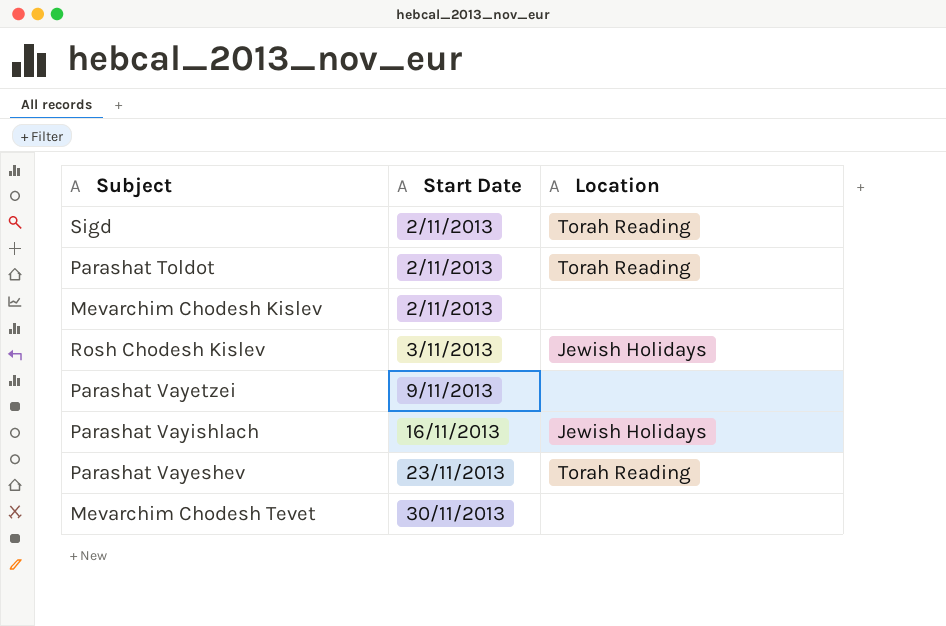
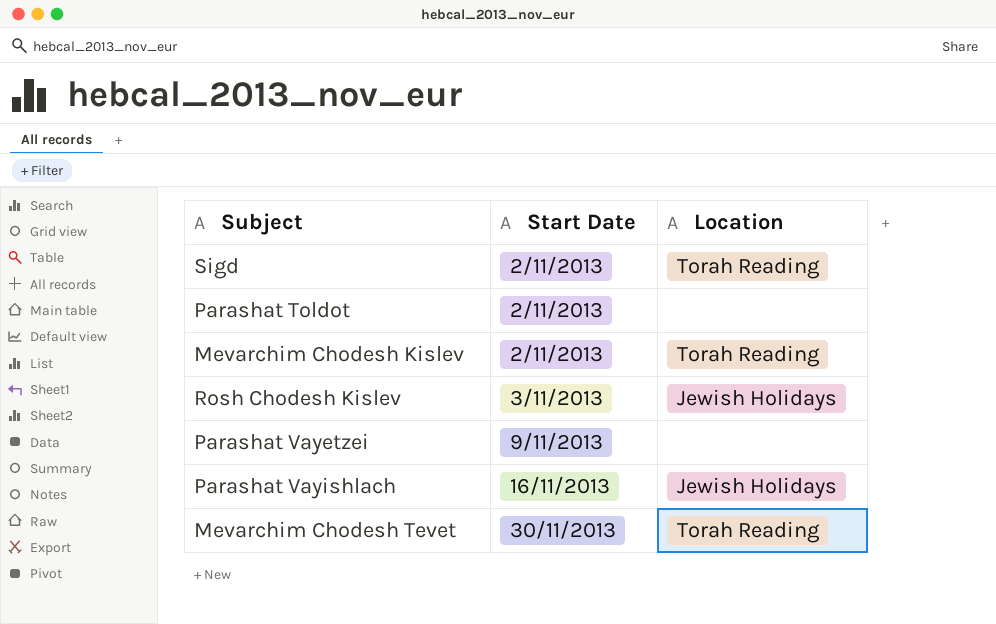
row Parashat Vayeshev: 23/11/2013 | Torah Reading -> none
Parashat Toldot | Location: Torah Reading -> none
Mevarchim Chodesh Kislev | Location: none -> Torah Reading
Mevarchim Chodesh Tevet | Location: none -> Torah Reading

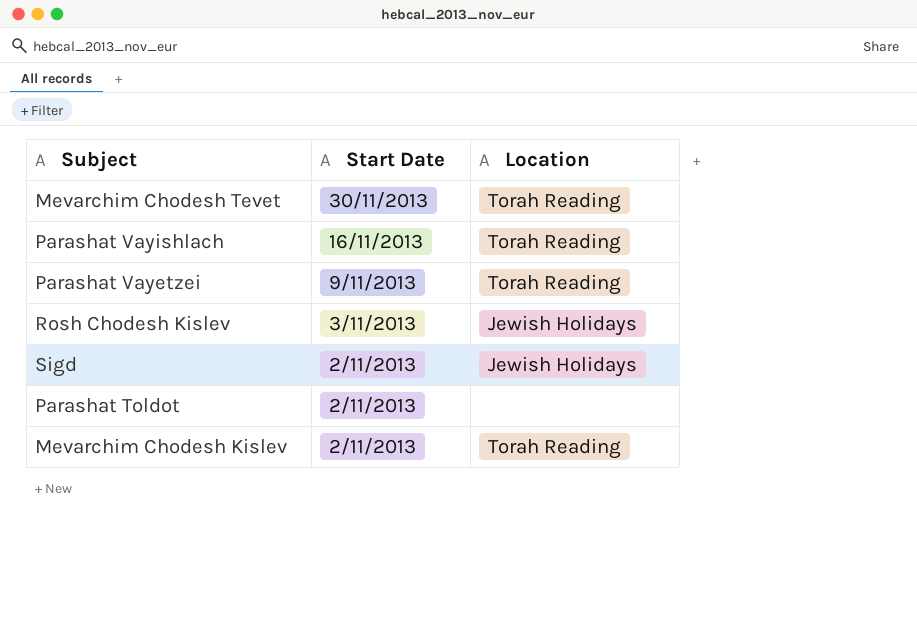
row order: Start Date ascending -> Start Date descending
Parashat Vayishlach | Location: Jewish Holidays -> Torah Reading
Parashat Vayetzei | Location: none -> Torah Reading
Sigd | Location: Torah Reading -> Jewish Holidays

